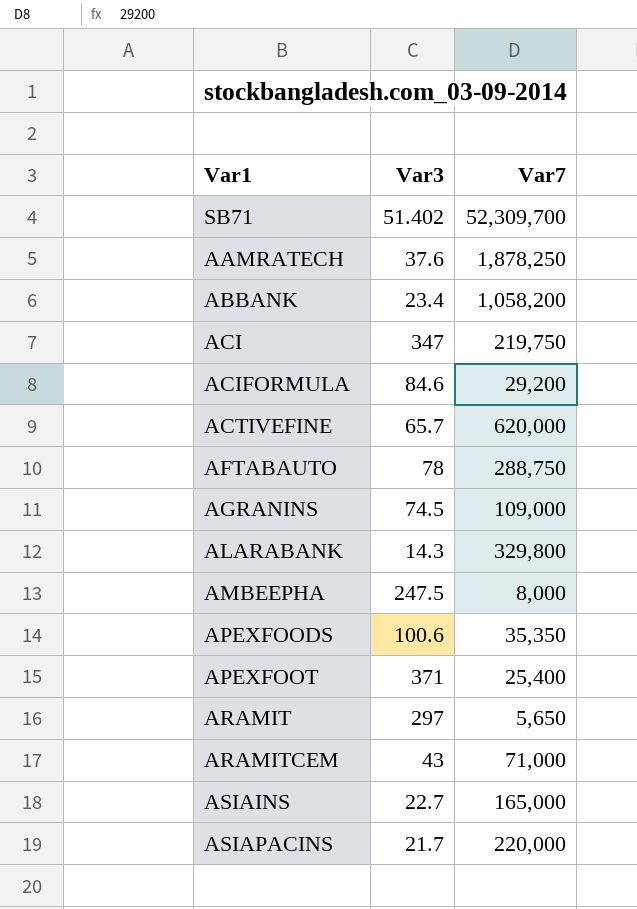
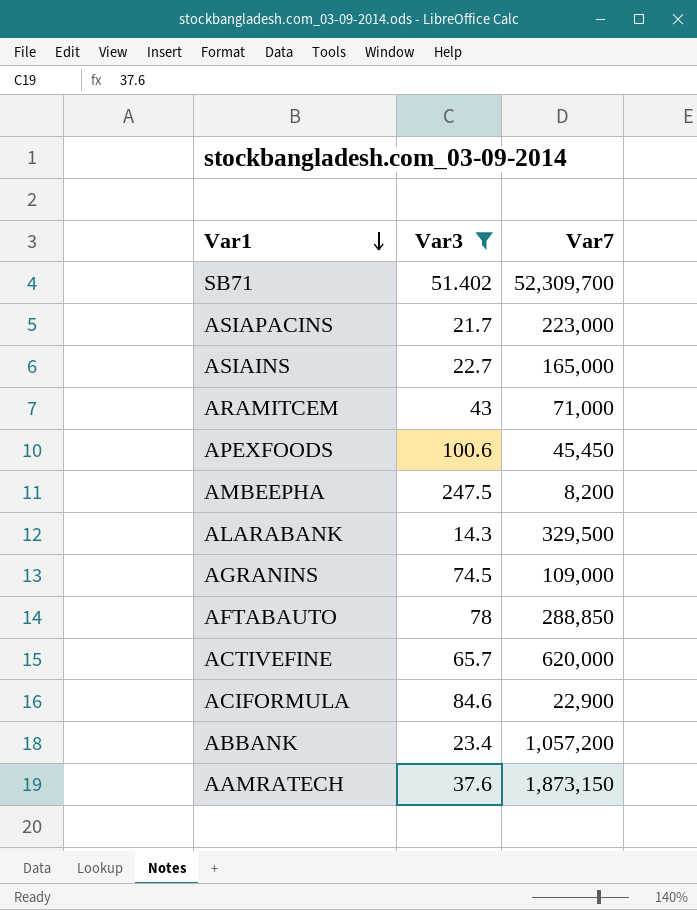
filter: none -> Var3 <= 247.5
row order: none -> Var1 descending
ASIAPACINS | Var7: 220,000 -> 223,000
APEXFOODS | Var7: 35,350 -> 45,450
AMBEEPHA | Var7: 8,000 -> 8,200
ALARABANK | Var7: 329,800 -> 329,500
AFTABAUTO | Var7: 288,750 -> 288,850
ACIFORMULA | Var7: 29,200 -> 22,900
ABBANK | Var7: 1,058,200 -> 1,057,200
AAMRATECH | Var7: 1,878,250 -> 1,873,150

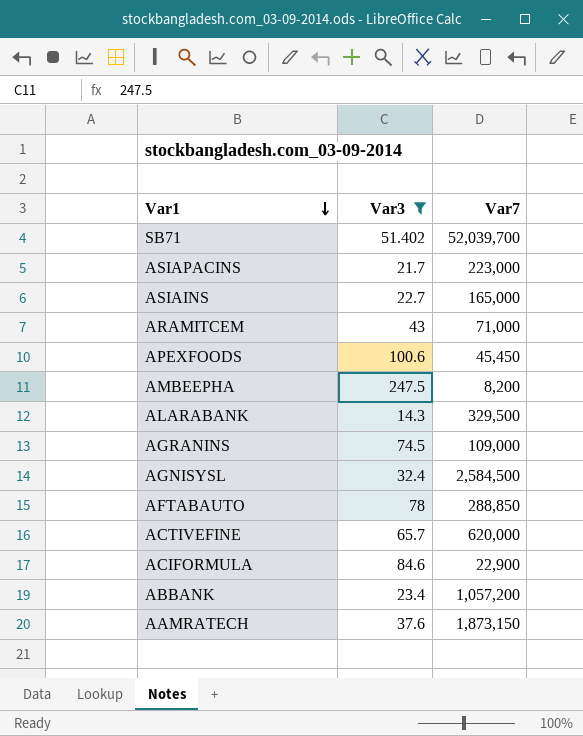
SB71 | Var7: 52,309,700 -> 52,039,700
row AGNISYSL: none -> 32.4 | 2,584,500

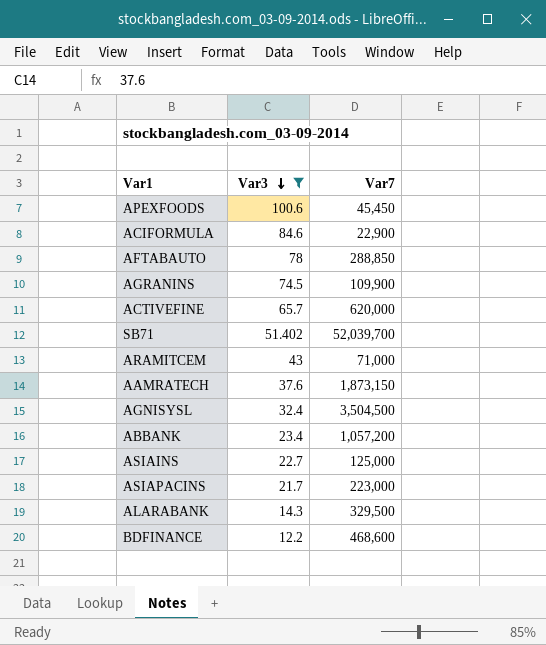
row order: Var1 descending -> Var3 descending
row AMBEEPHA: 247.5 | 8,200 -> none
AGRANINS | Var7: 109,000 -> 109,900
AGNISYSL | Var7: 2,584,500 -> 3,504,500
ASIAINS | Var7: 165,000 -> 125,000
row BDFINANCE: none -> 12.2 | 468,600

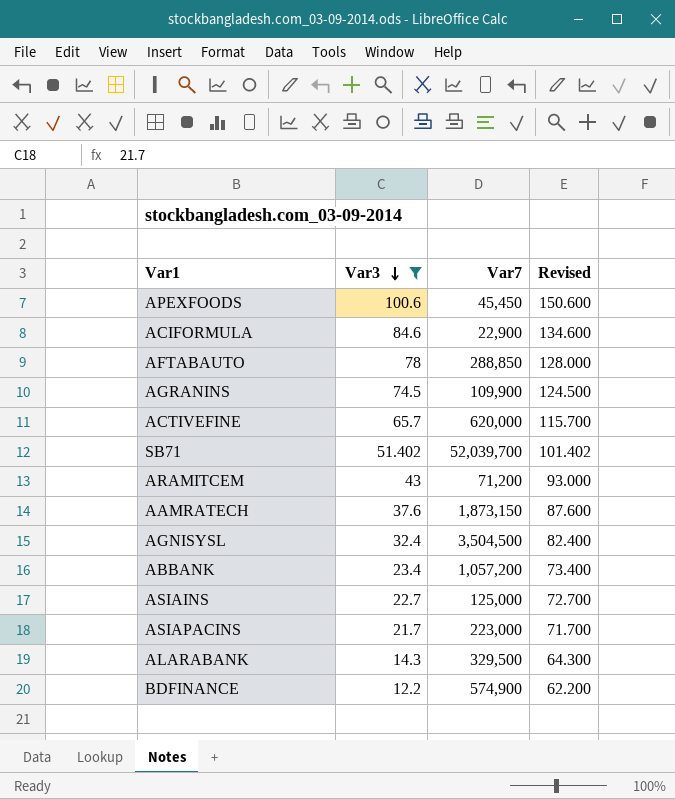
column Revised | formula: none -> [Var3] + 50
ARAMITCEM | Var7: 71,000 -> 71,200
BDFINANCE | Var7: 468,600 -> 574,900

